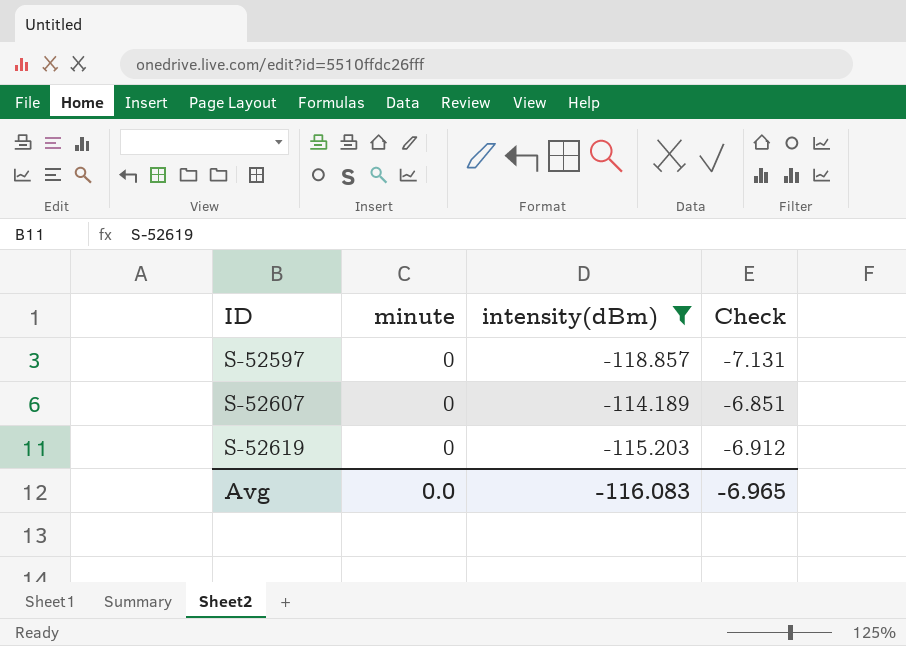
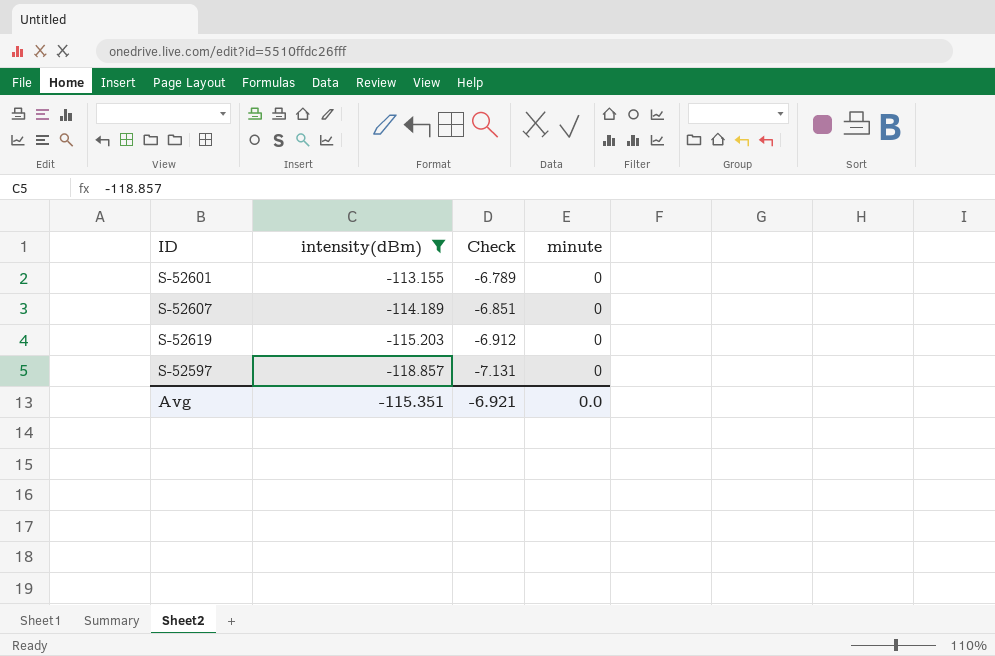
row order: ID ascending -> intensity(dBm) descending
column minute | position: 2 -> 4
row S-52601: none -> -113.155 | -6.789 | 0
Avg | intensity(dBm): -116.083 -> -115.351
Avg | Check: -6.965 -> -6.921

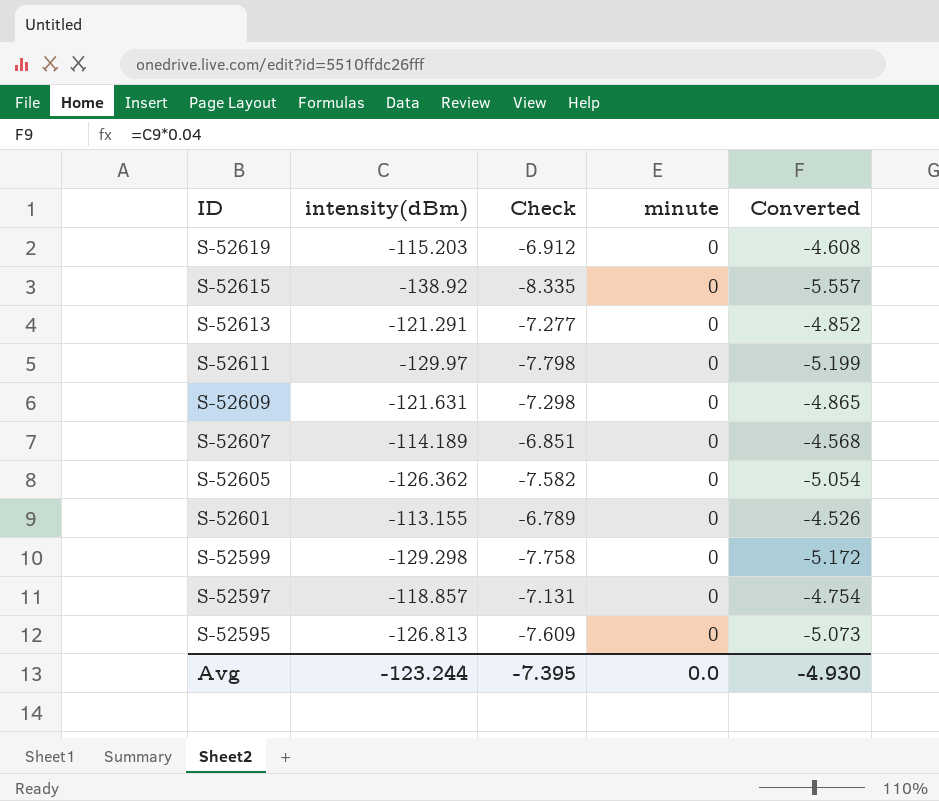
filter: intensity(dBm) >= -118.857 -> none
row order: intensity(dBm) descending -> ID descending
column Converted | formula: none -> [intensity(dBm)] * 0.04
Avg | intensity(dBm): -115.351 -> -123.244
Avg | Check: -6.921 -> -7.395

